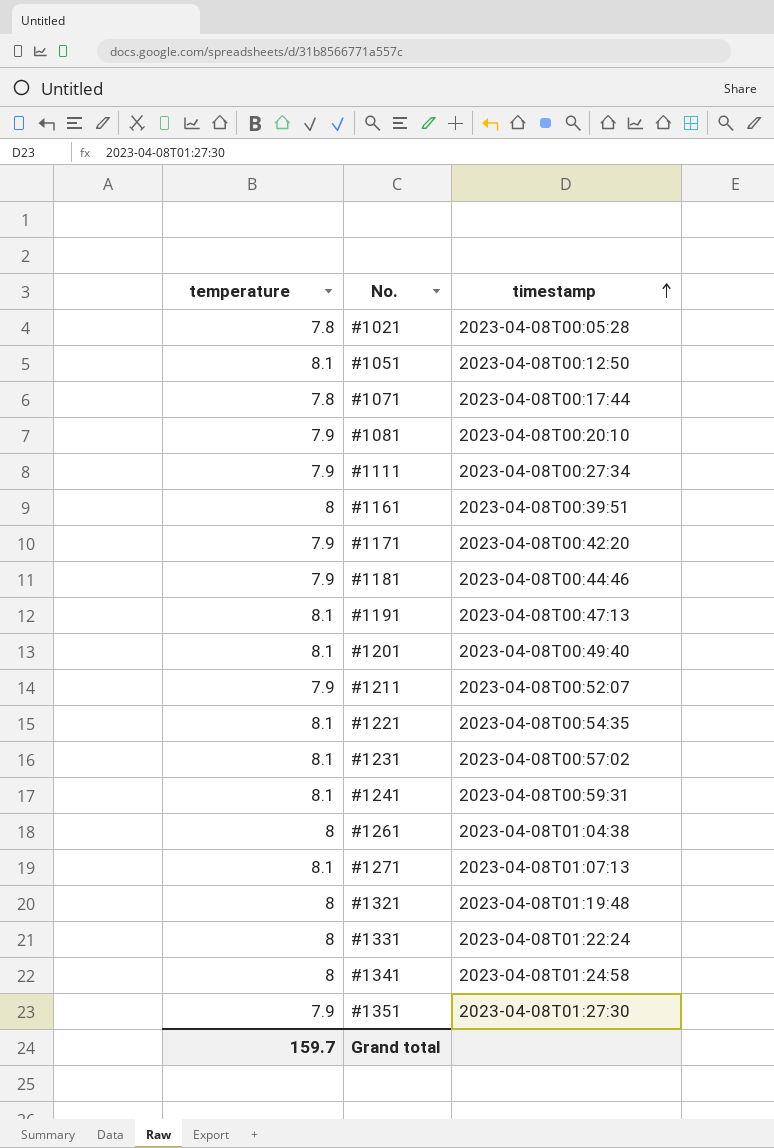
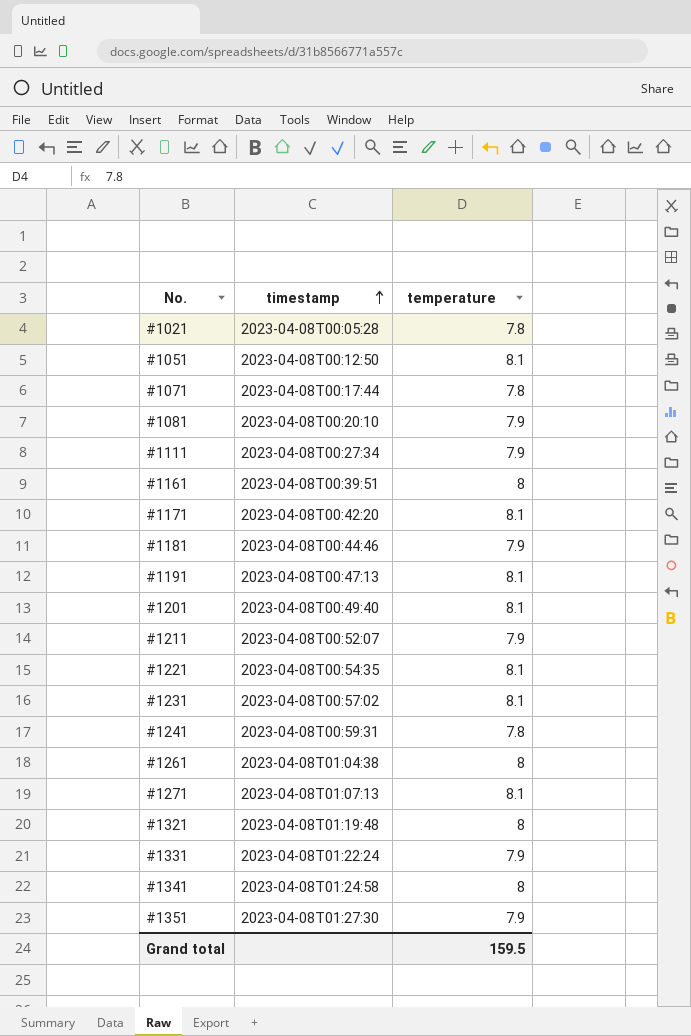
column temperature | position: 1 -> 3
#1171 | temperature: 7.9 -> 8.1
#1241 | temperature: 8.1 -> 7.8
#1331 | temperature: 8 -> 7.9
Grand total | temperature: 159.7 -> 159.5

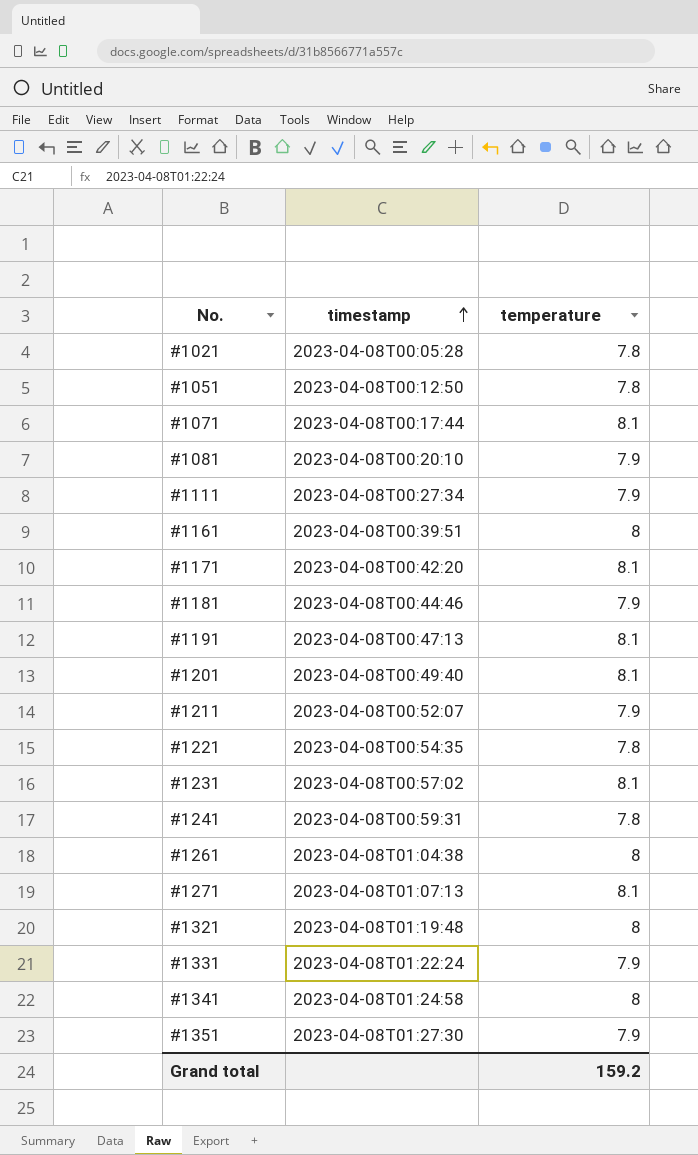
#1051 | temperature: 8.1 -> 7.8
#1071 | temperature: 7.8 -> 8.1
#1221 | temperature: 8.1 -> 7.8
Grand total | temperature: 159.5 -> 159.2

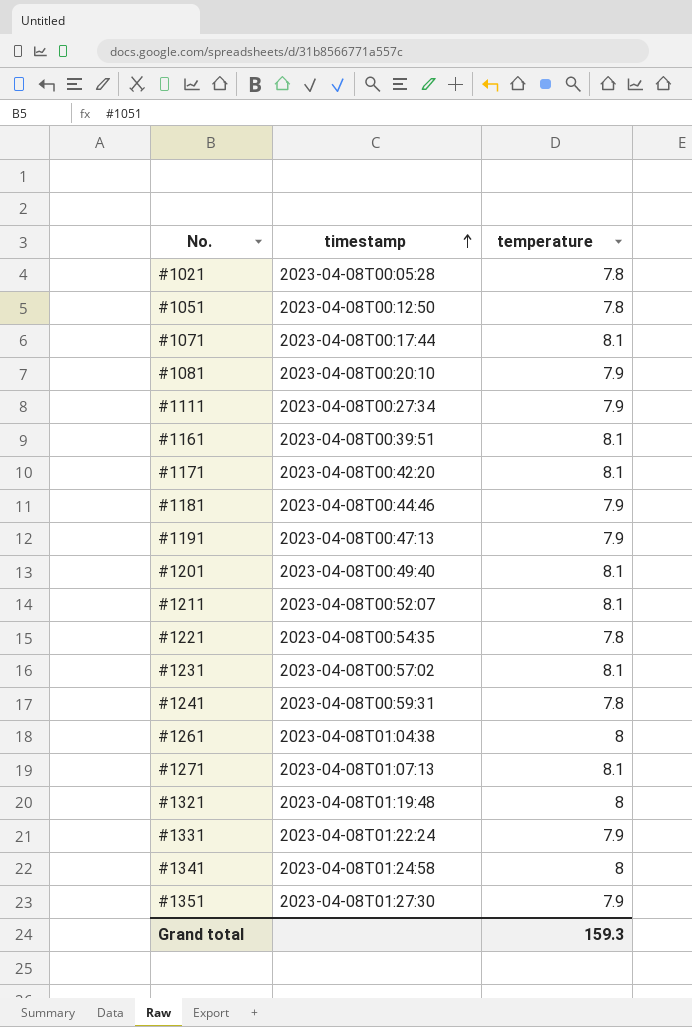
#1161 | temperature: 8 -> 8.1
#1191 | temperature: 8.1 -> 7.9
#1211 | temperature: 7.9 -> 8.1
Grand total | temperature: 159.2 -> 159.3

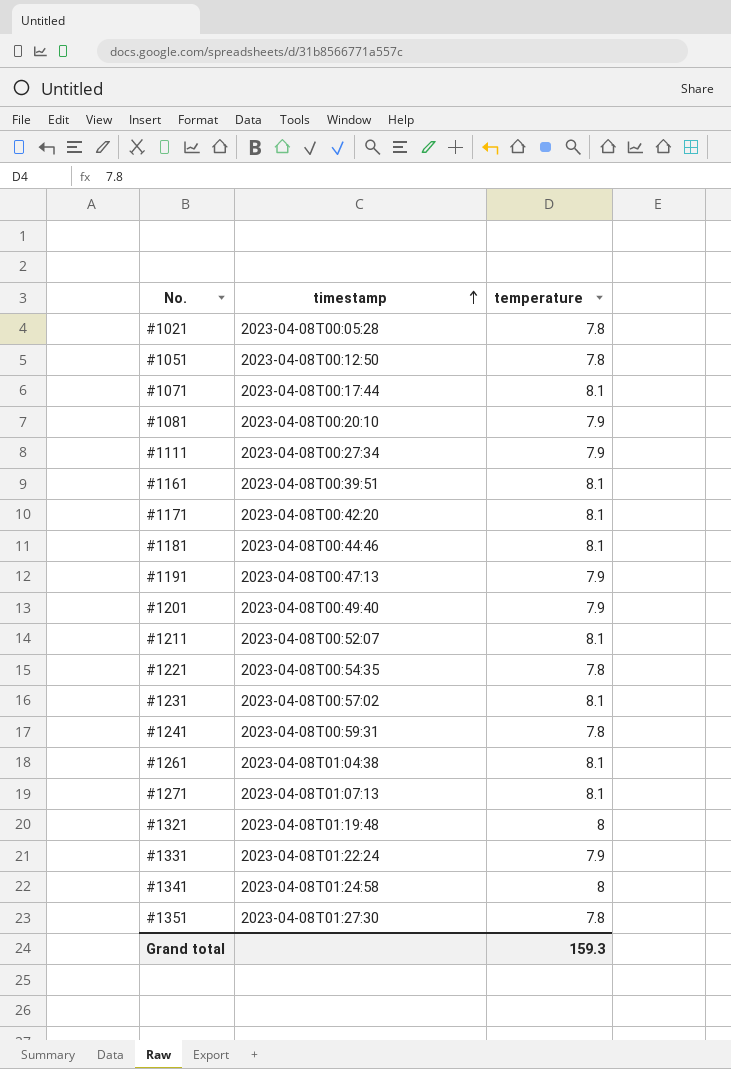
#1181 | temperature: 7.9 -> 8.1
#1201 | temperature: 8.1 -> 7.9
#1261 | temperature: 8 -> 8.1
#1351 | temperature: 7.9 -> 7.8

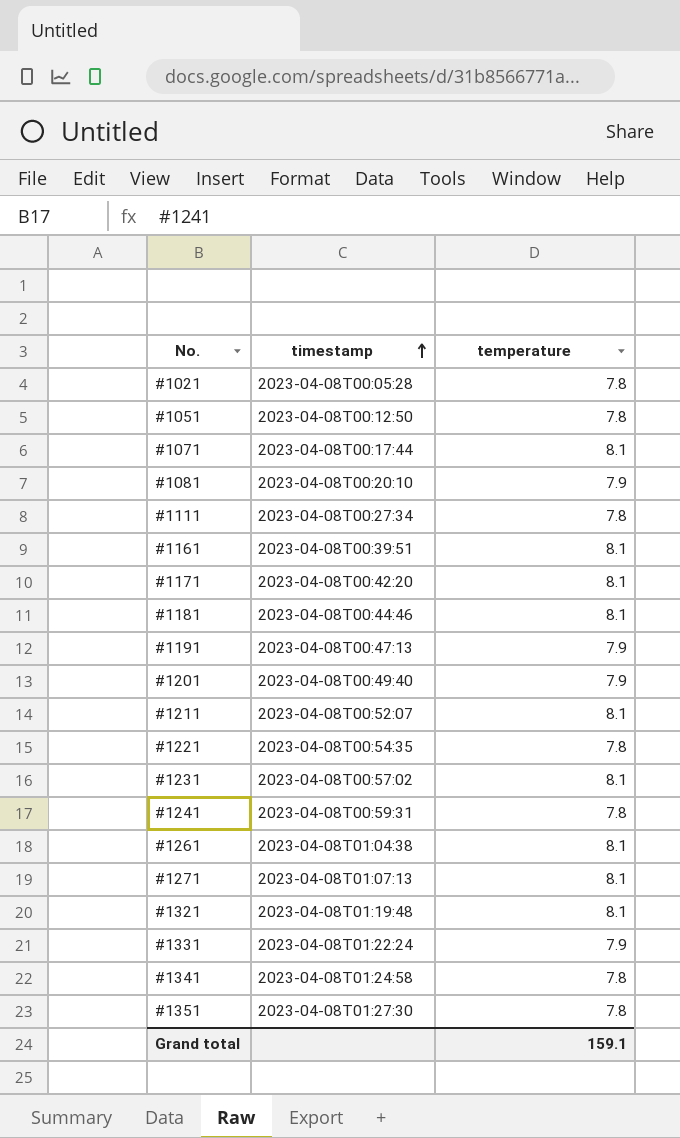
#1111 | temperature: 7.9 -> 7.8
#1321 | temperature: 8 -> 8.1
#1341 | temperature: 8 -> 7.8
Grand total | temperature: 159.3 -> 159.1

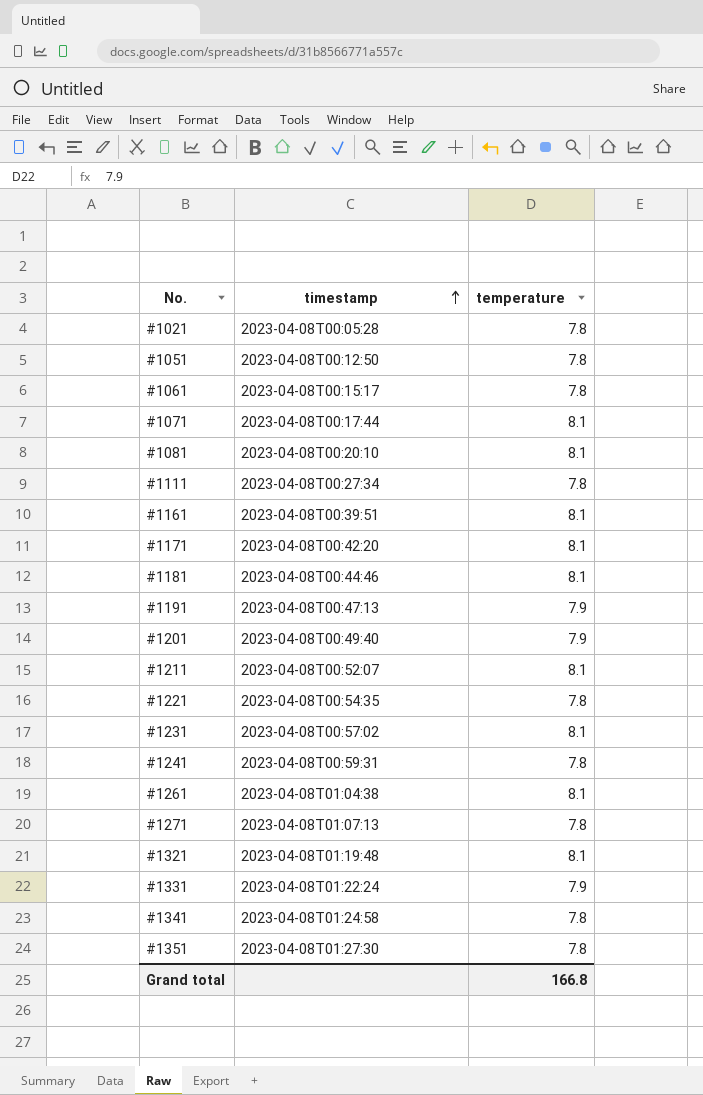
row #1061: none -> 2023-04-08T00:15:17 | 7.8
#1081 | temperature: 7.9 -> 8.1
#1271 | temperature: 8.1 -> 7.8
Grand total | temperature: 159.1 -> 166.8

